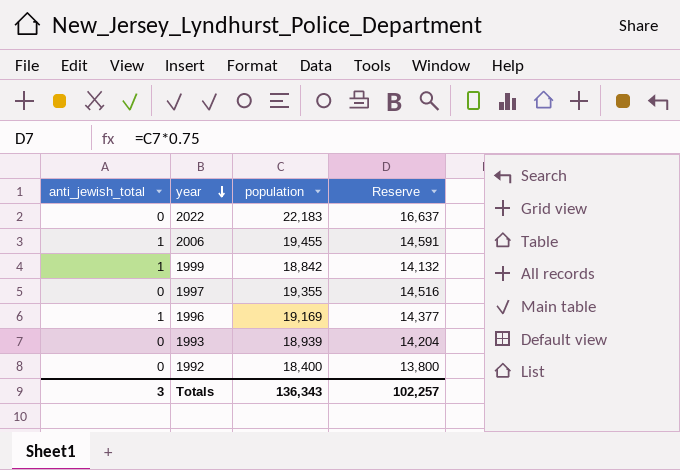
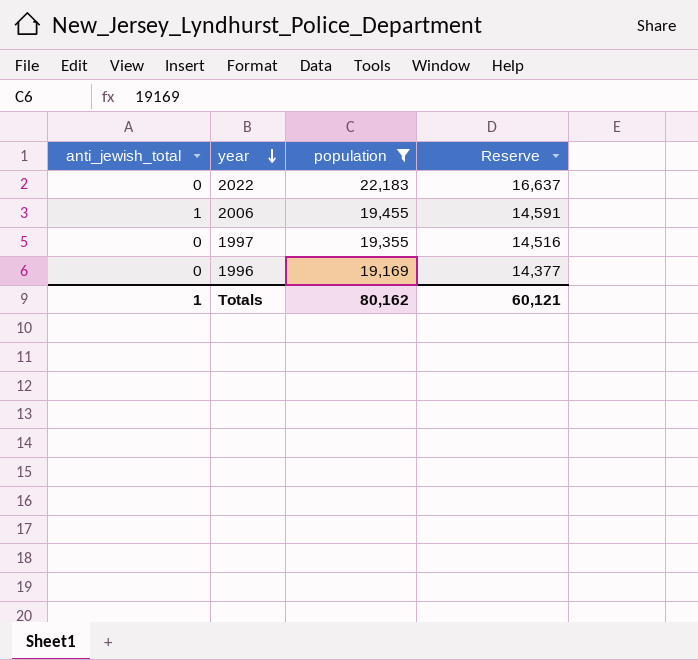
filter: none -> population >= 19,169
1996 | anti_jewish_total: 1 -> 0
Totals | anti_jewish_total: 3 -> 1
Totals | population: 136,343 -> 80,162
Totals | Reserve: 102,257 -> 60,121

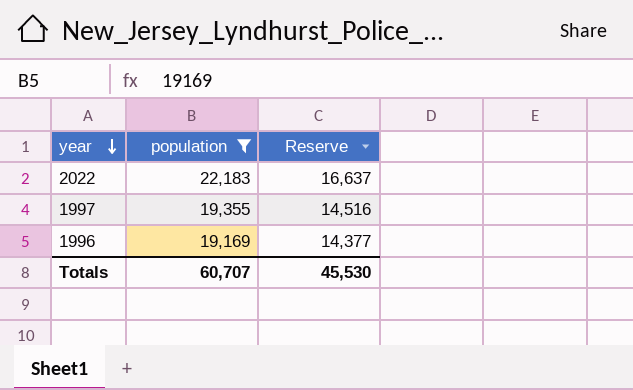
column anti_jewish_total | position: 1 -> none
row 2006: 1 | 19,455 | 14,591 -> none
Totals | population: 80,162 -> 60,707
Totals | Reserve: 60,121 -> 45,530

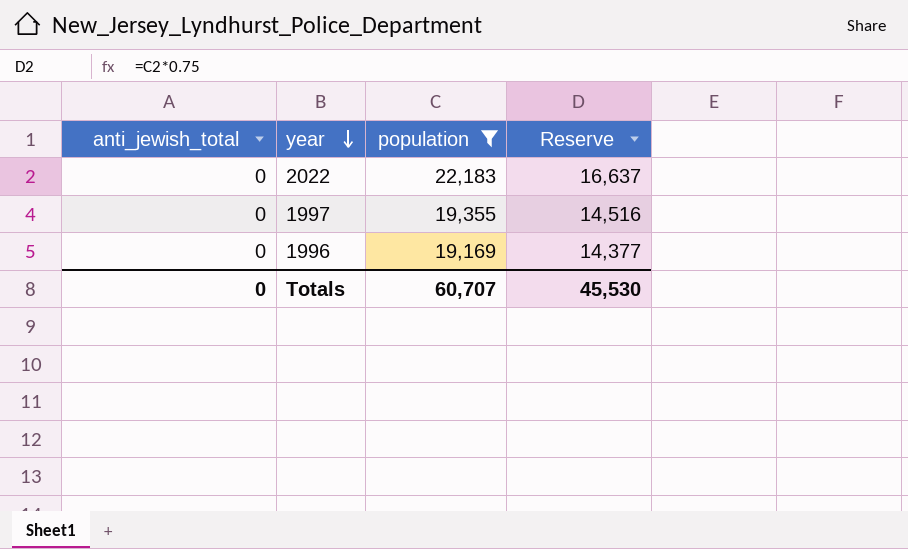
column anti_jewish_total | position: none -> 1

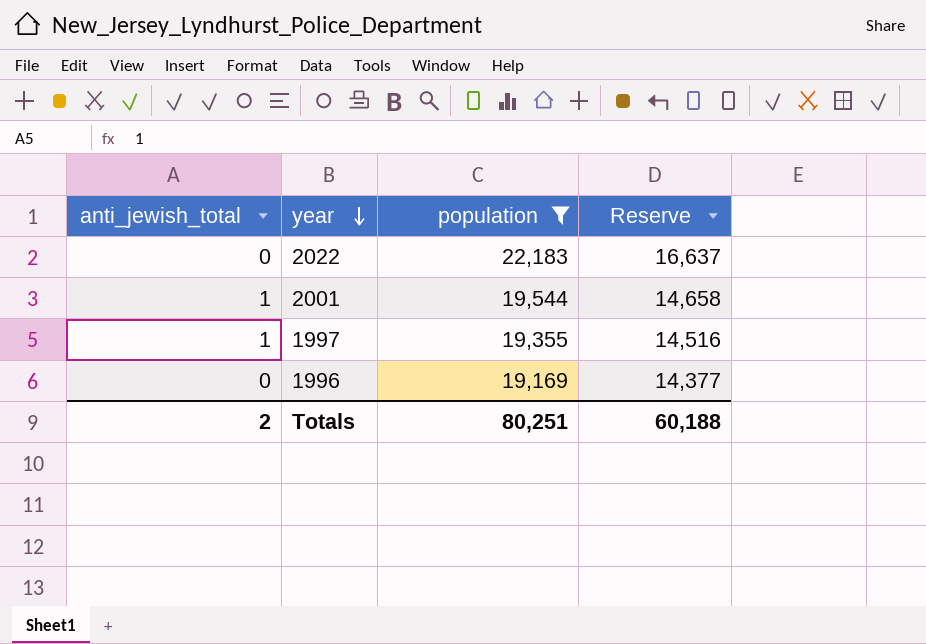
row 2001: none -> 1 | 19,544 | 14,658
1997 | anti_jewish_total: 0 -> 1
Totals | anti_jewish_total: 0 -> 2
Totals | population: 60,707 -> 80,251
Totals | Reserve: 45,530 -> 60,188

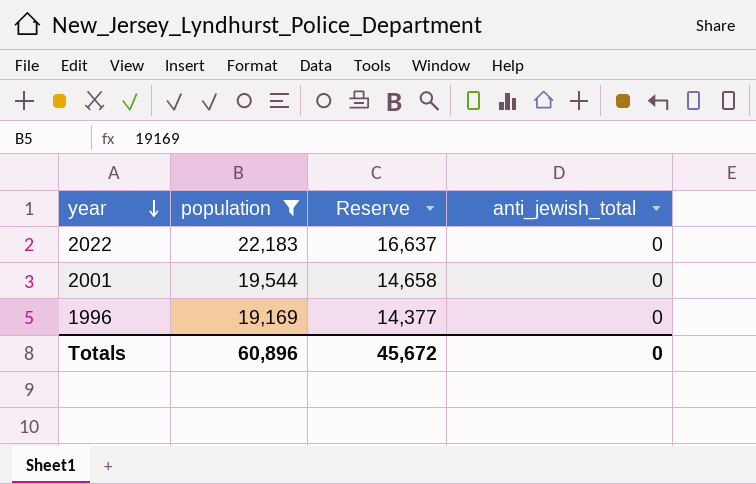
column anti_jewish_total | position: 1 -> 4
row 1997: 1 | 19,355 | 14,516 -> none
2001 | anti_jewish_total: 1 -> 0
Totals | population: 80,251 -> 60,896
Totals | Reserve: 60,188 -> 45,672
Totals | anti_jewish_total: 2 -> 0

